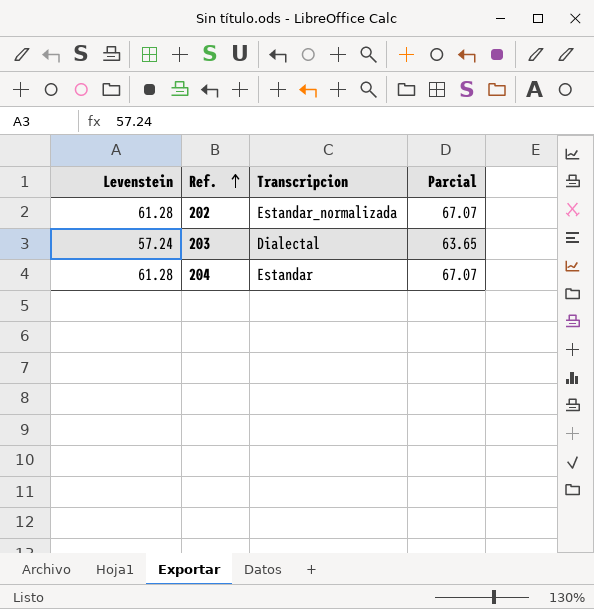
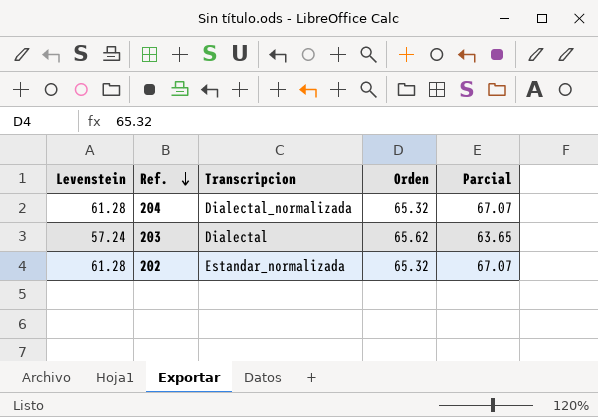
row order: Ref. ascending -> Ref. descending
column Orden | position: none -> 4
204 | Transcripcion: Estandar -> Dialectal_normalizada

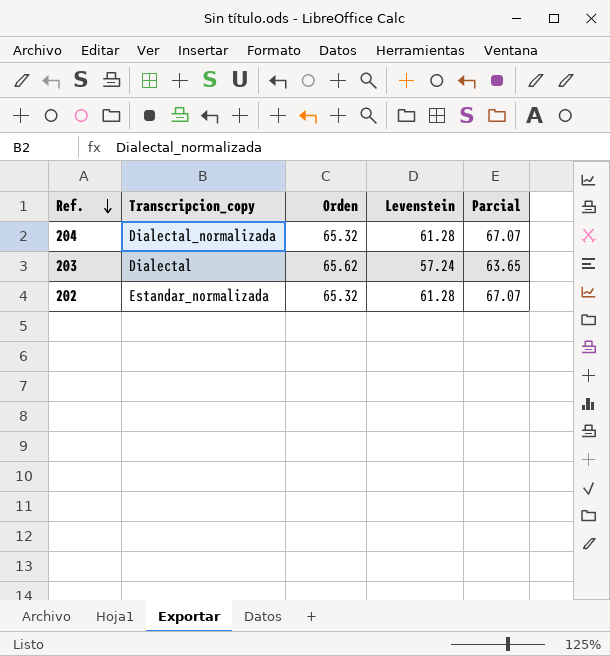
column name: Transcripcion -> Transcripcion_copy
column Levenstein | position: 1 -> 4

